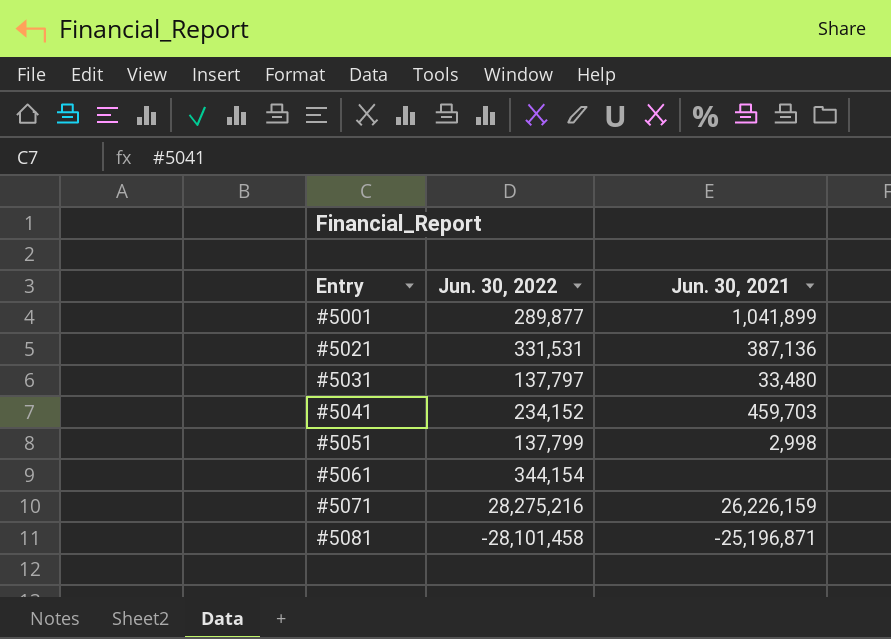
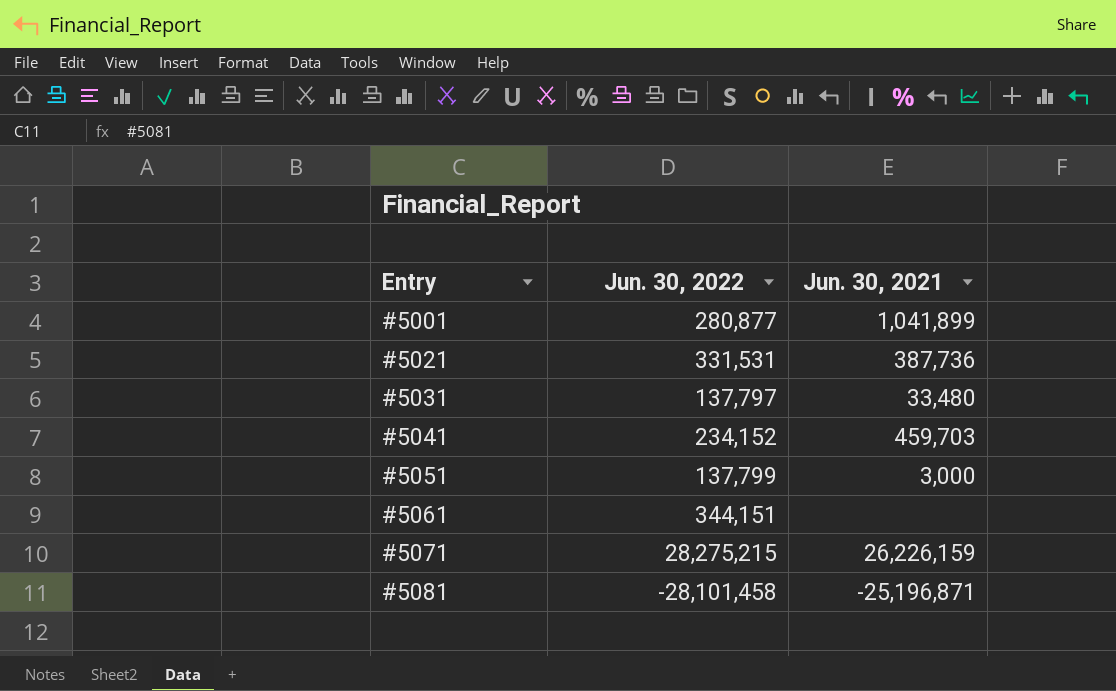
#5001 | Jun. 30, 2022: 289,877 -> 280,877
#5021 | Jun. 30, 2021: 387,136 -> 387,736
#5051 | Jun. 30, 2021: 2,998 -> 3,000
#5061 | Jun. 30, 2022: 344,154 -> 344,151
#5071 | Jun. 30, 2022: 28,275,216 -> 28,275,215

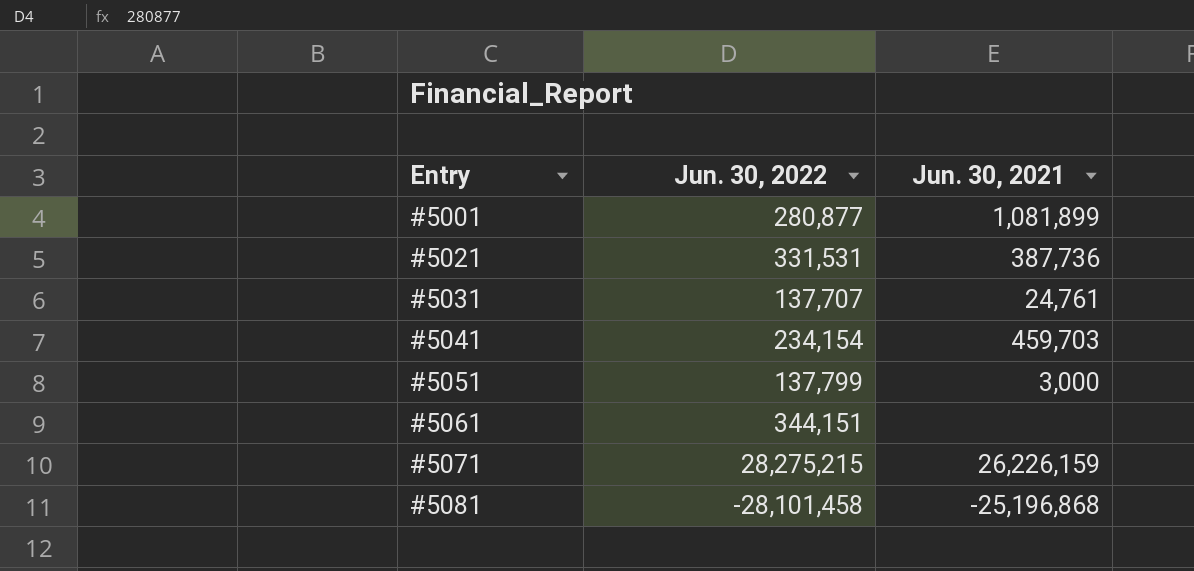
#5001 | Jun. 30, 2021: 1,041,899 -> 1,081,899
#5031 | Jun. 30, 2022: 137,797 -> 137,707
#5031 | Jun. 30, 2021: 33,480 -> 24,761
#5041 | Jun. 30, 2022: 234,152 -> 234,154
#5081 | Jun. 30, 2021: -25,196,871 -> -25,196,868

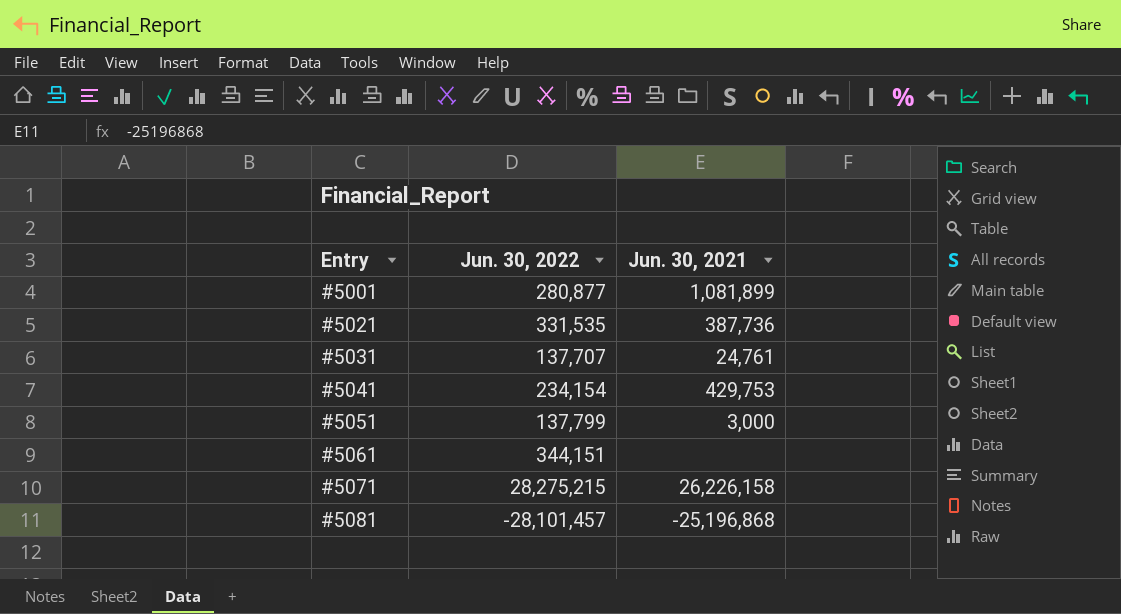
#5021 | Jun. 30, 2022: 331,531 -> 331,535
#5041 | Jun. 30, 2021: 459,703 -> 429,753
#5071 | Jun. 30, 2021: 26,226,159 -> 26,226,158
#5081 | Jun. 30, 2022: -28,101,458 -> -28,101,457

